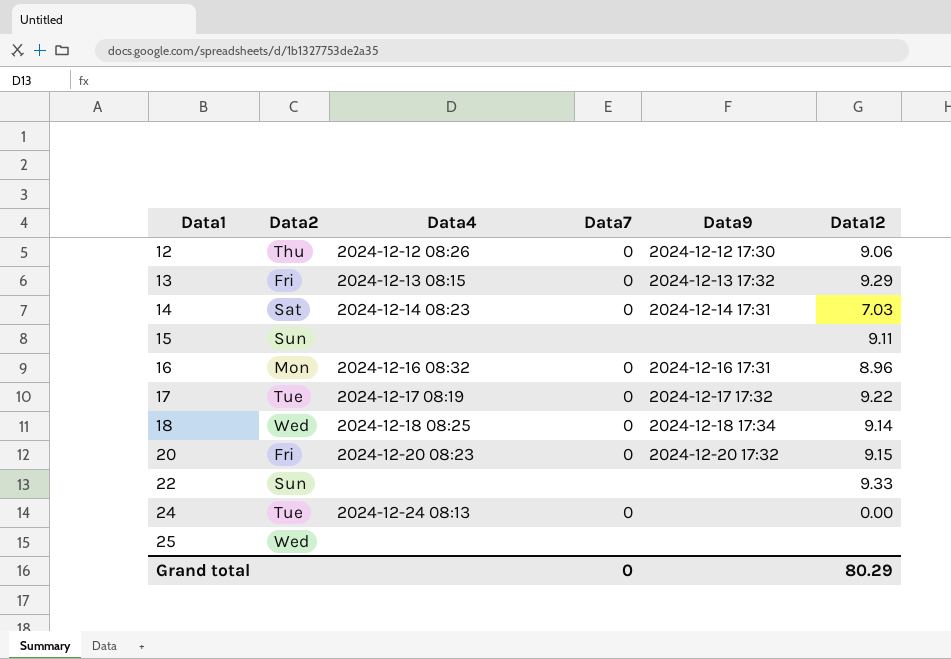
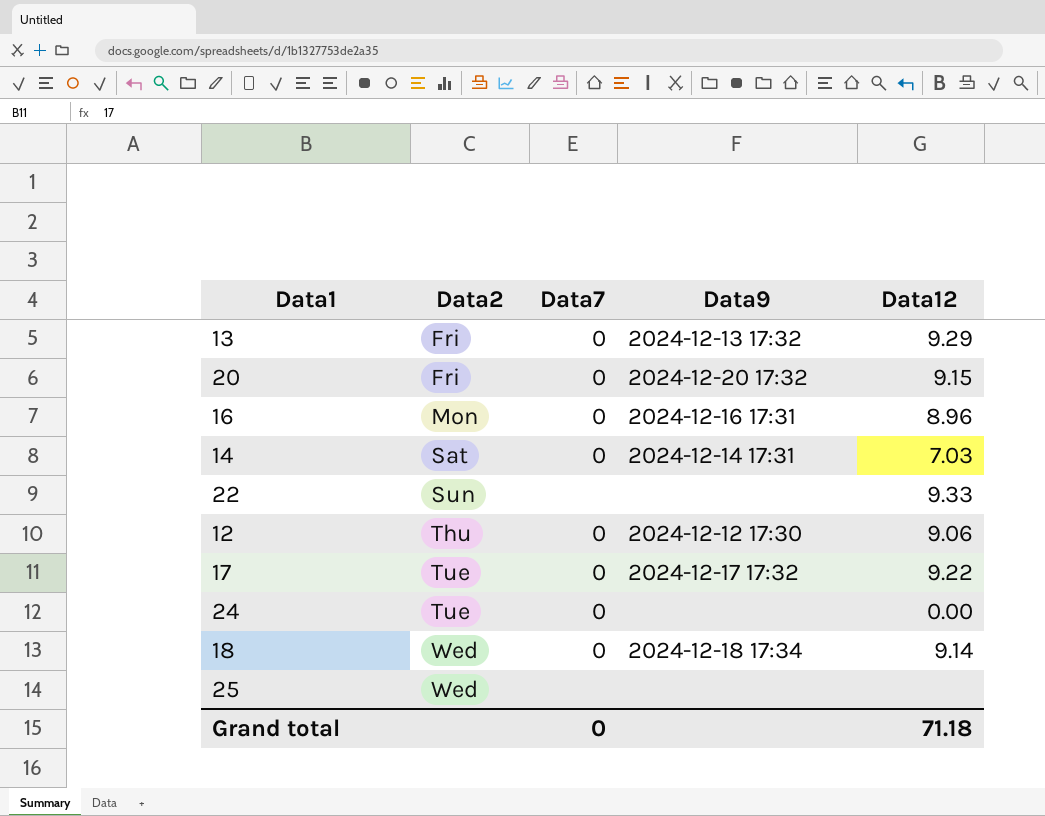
row order: Data1 ascending -> Data2 ascending
column Data4 | position: 3 -> none
row 15: Sun | none | none | none | 9.11 -> none
Grand total | Data12: 80.29 -> 71.18

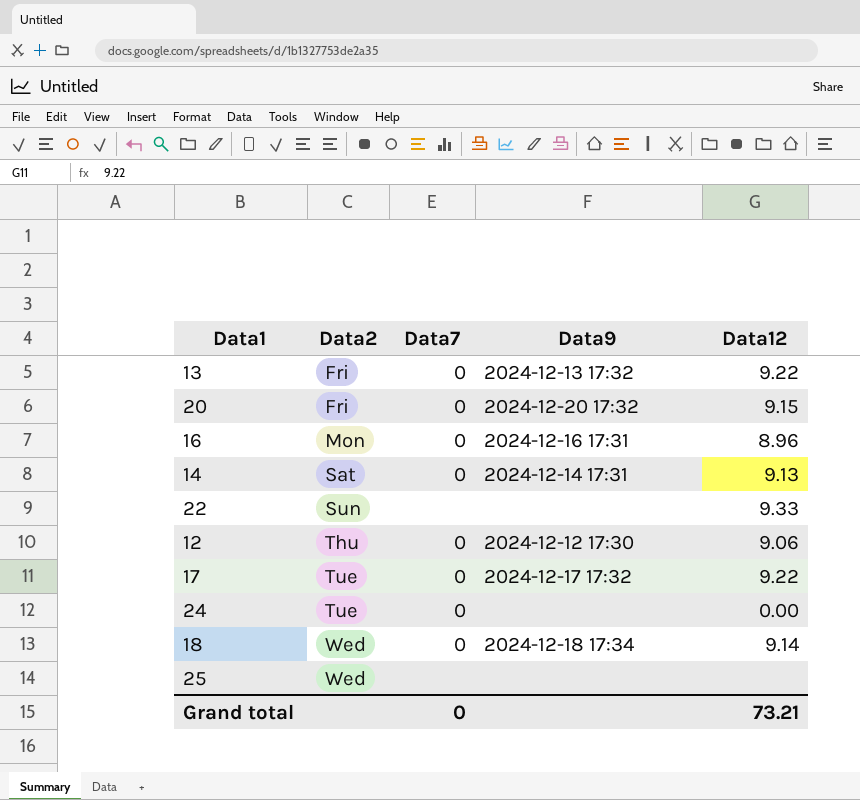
13 | Data12: 9.29 -> 9.22
14 | Data12: 7.03 -> 9.13
Grand total | Data12: 71.18 -> 73.21

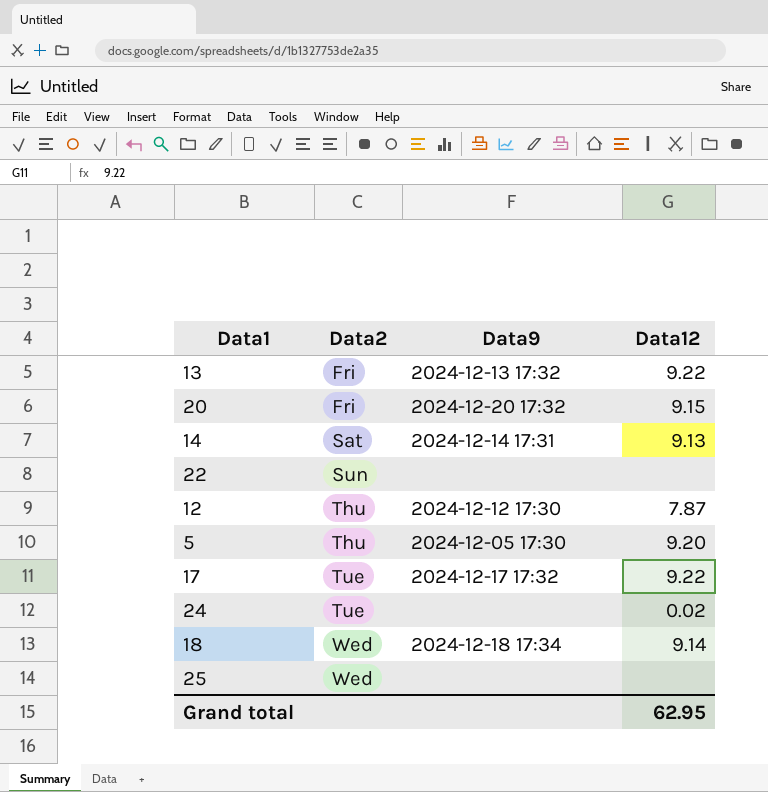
column Data7 | position: 3 -> none
row 16: Mon | 0 | 2024-12-16 17:31 | 8.96 -> none
22 | Data12: 9.33 -> none
12 | Data12: 9.06 -> 7.87
row 5: none -> Thu | 2024-12-05 17:30 | 9.20
24 | Data12: 0.00 -> 0.02
Grand total | Data12: 73.21 -> 62.95

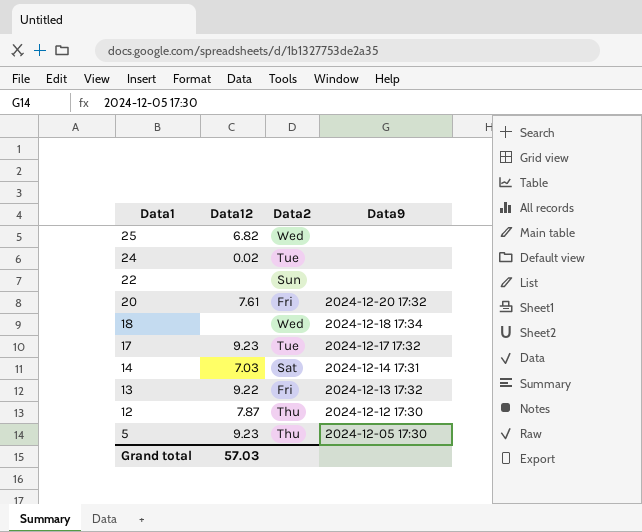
row order: Data2 ascending -> Data1 descending
column Data12 | position: 4 -> 2
25 | Data12: none -> 6.82
20 | Data12: 9.15 -> 7.61
18 | Data12: 9.14 -> none
17 | Data12: 9.22 -> 9.23
14 | Data12: 9.13 -> 7.03
5 | Data12: 9.20 -> 9.23
Grand total | Data12: 62.95 -> 57.03

